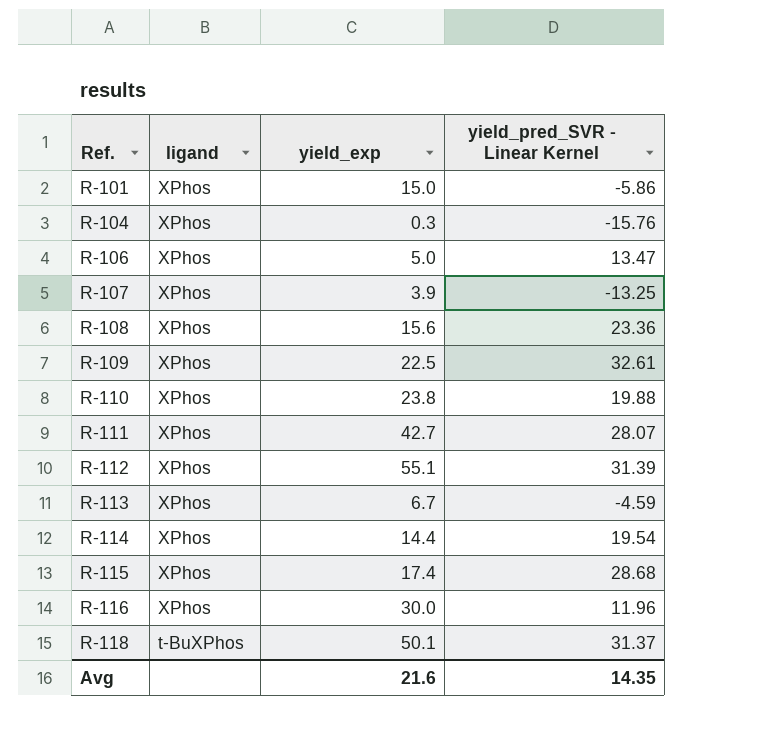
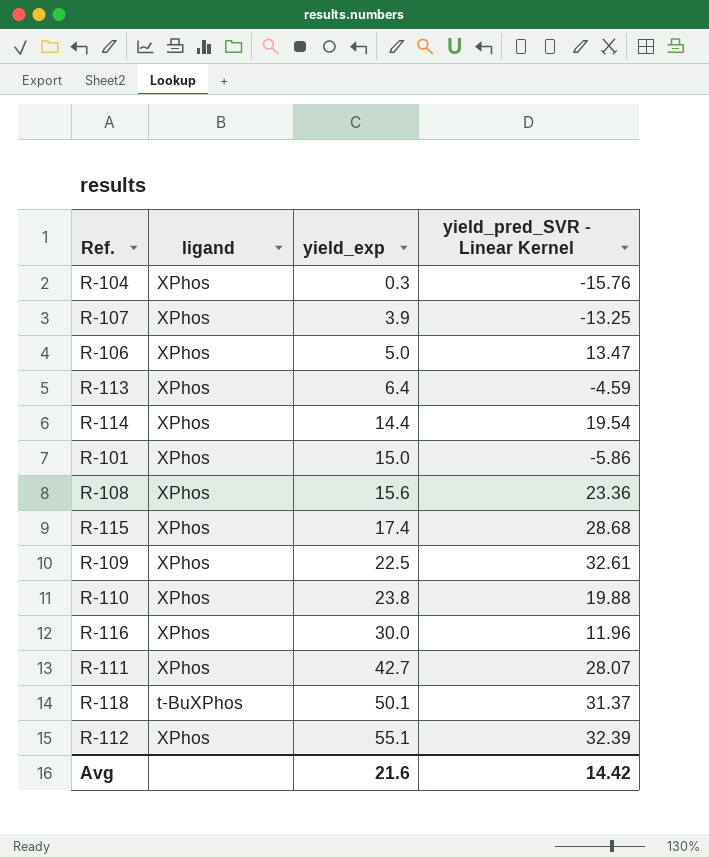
row order: Ref. ascending -> yield_exp ascending
R-113 | yield_exp: 6.7 -> 6.4
R-112 | yield_pred_SVR - Linear Kernel: 31.39 -> 32.39
Avg | yield_pred_SVR - Linear Kernel: 14.35 -> 14.42

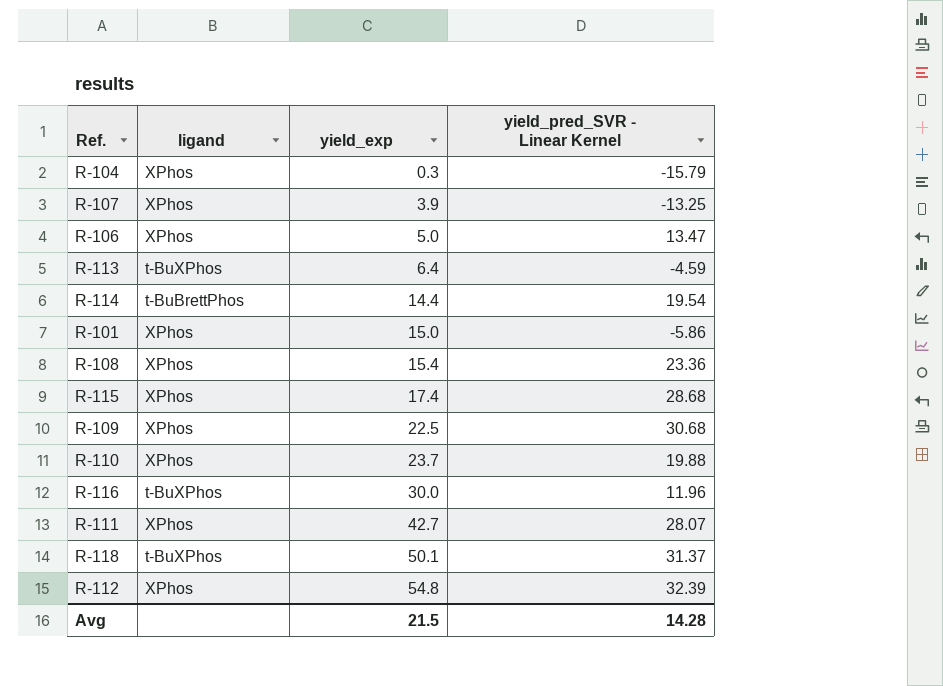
R-104 | yield_pred_SVR - Linear Kernel: -15.76 -> -15.79
R-113 | ligand: XPhos -> t-BuXPhos
R-114 | ligand: XPhos -> t-BuBrettPhos
R-108 | yield_exp: 15.6 -> 15.4
R-109 | yield_pred_SVR - Linear Kernel: 32.61 -> 30.68
R-110 | yield_exp: 23.8 -> 23.7
R-116 | ligand: XPhos -> t-BuXPhos
R-112 | yield_exp: 55.1 -> 54.8
Avg | yield_exp: 21.6 -> 21.5
Avg | yield_pred_SVR - Linear Kernel: 14.42 -> 14.28

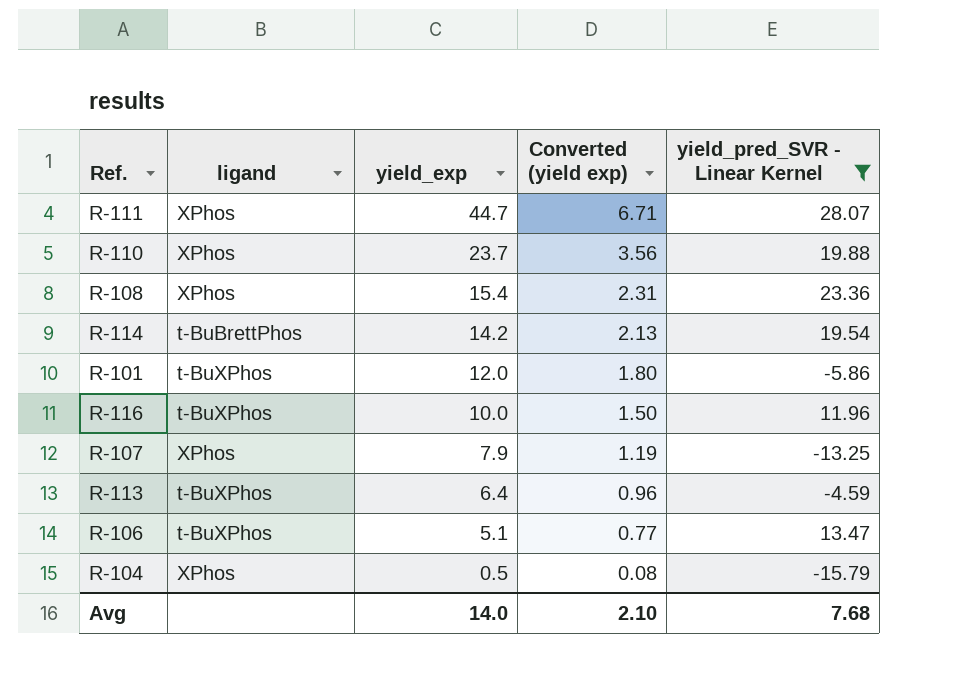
filter: none -> yield_pred_SVR - Linear Kernel <= 28.07
row order: yield_exp ascending -> yield_exp descending
column Converted (yield exp) | formula: none -> [yield_exp] * 0.15
R-111 | yield_exp: 42.7 -> 44.7
R-114 | yield_exp: 14.4 -> 14.2
R-101 | ligand: XPhos -> t-BuXPhos
R-101 | yield_exp: 15.0 -> 12.0
R-116 | yield_exp: 30.0 -> 10.0
R-107 | yield_exp: 3.9 -> 7.9
R-106 | ligand: XPhos -> t-BuXPhos
R-106 | yield_exp: 5.0 -> 5.1
R-104 | yield_exp: 0.3 -> 0.5
Avg | yield_exp: 21.5 -> 14.0
Avg | yield_pred_SVR - Linear Kernel: 14.28 -> 7.68

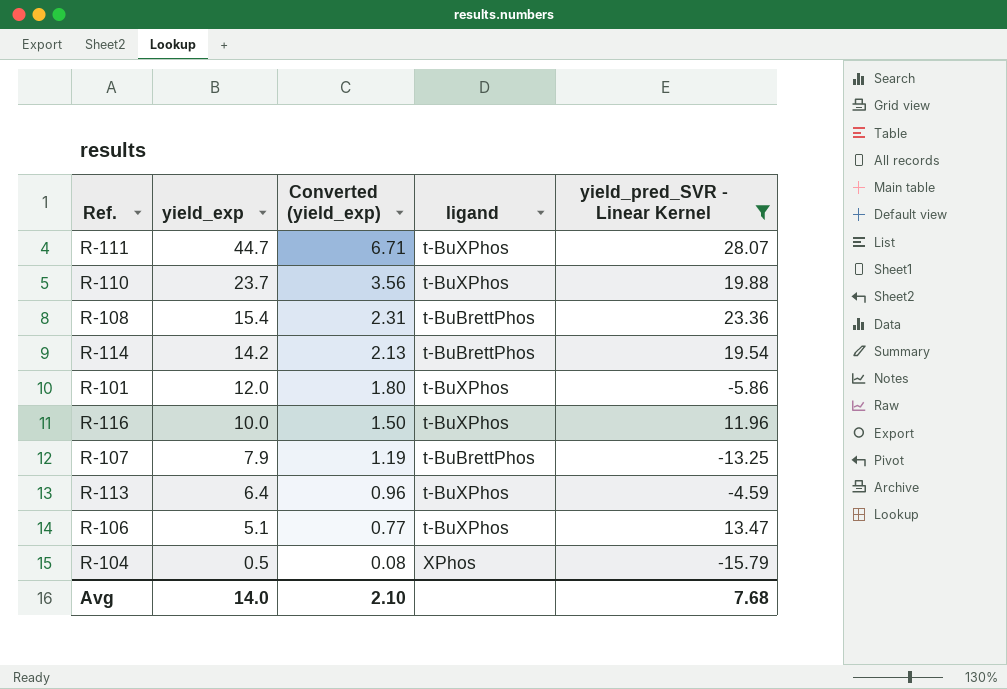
column name: Converted (yield exp) -> Converted (yield_exp)
column ligand | position: 2 -> 4
R-111 | ligand: XPhos -> t-BuXPhos
R-110 | ligand: XPhos -> t-BuXPhos
R-108 | ligand: XPhos -> t-BuBrettPhos
R-107 | ligand: XPhos -> t-BuBrettPhos

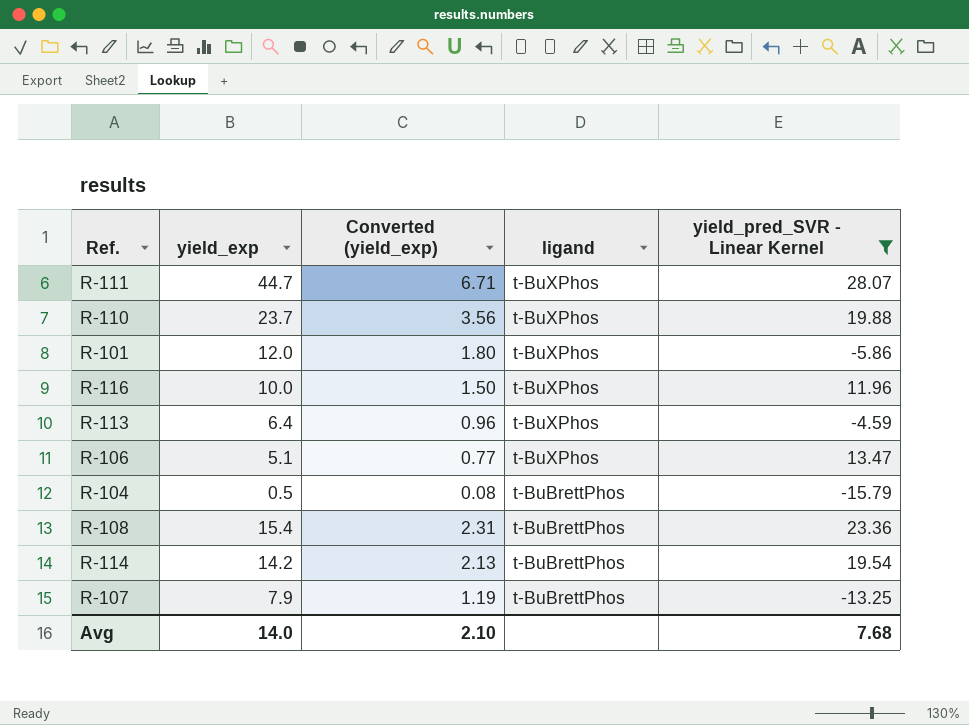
row order: yield_exp descending -> ligand descending
R-104 | ligand: XPhos -> t-BuBrettPhos

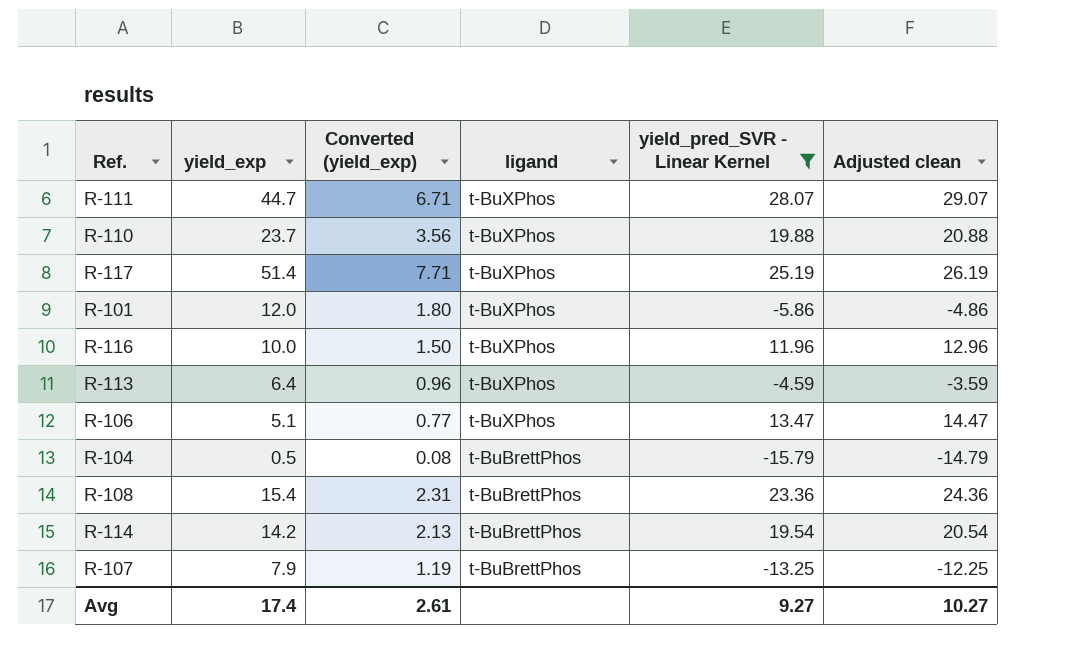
column Adjusted clean | formula: none -> [yield_pred_SVR - Linear Kernel] + 1
row R-117: none -> 51.4 | 7.71 | t-BuXPhos | 25.19 | 26.19
Avg | yield_exp: 14.0 -> 17.4
Avg | Converted (yield_exp): 2.10 -> 2.61
Avg | yield_pred_SVR - Linear Kernel: 7.68 -> 9.27

